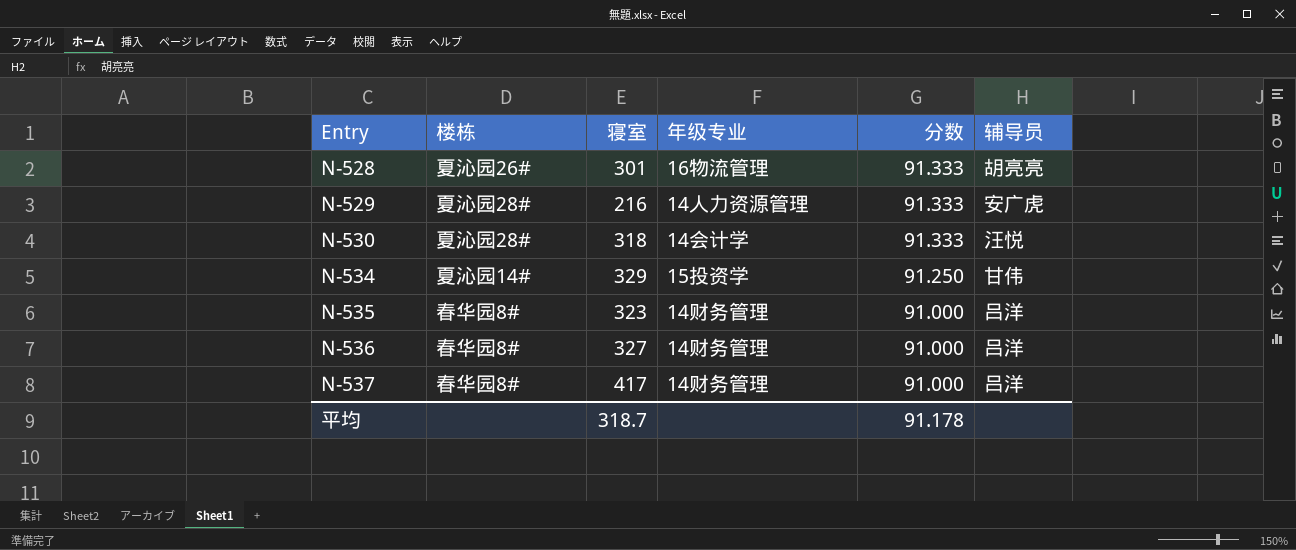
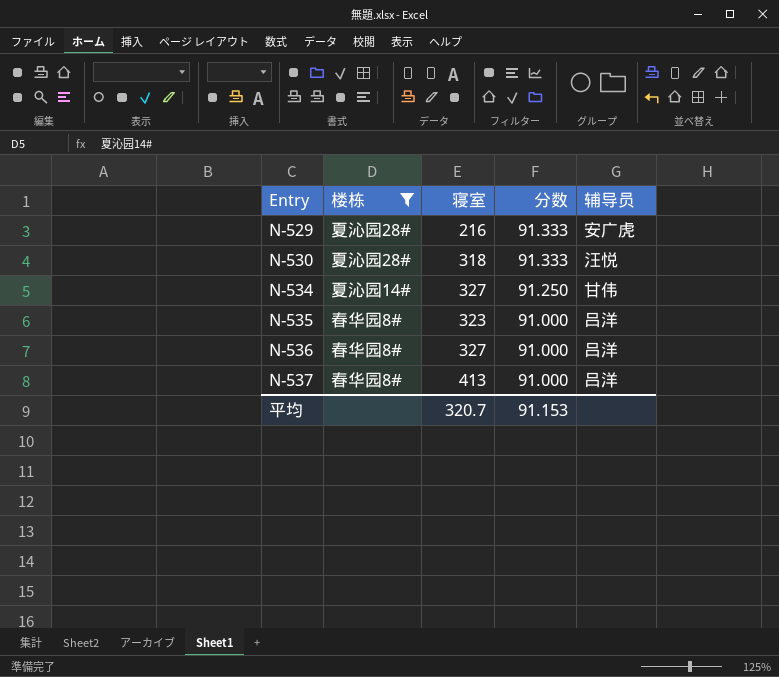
filter: none -> 楼栋 != 夏沁园26#
column 年级专业 | position: 4 -> none
N-534 | 寝室: 329 -> 327
N-537 | 寝室: 417 -> 413
平均 | 寝室: 318.7 -> 320.7
平均 | 分数: 91.178 -> 91.153

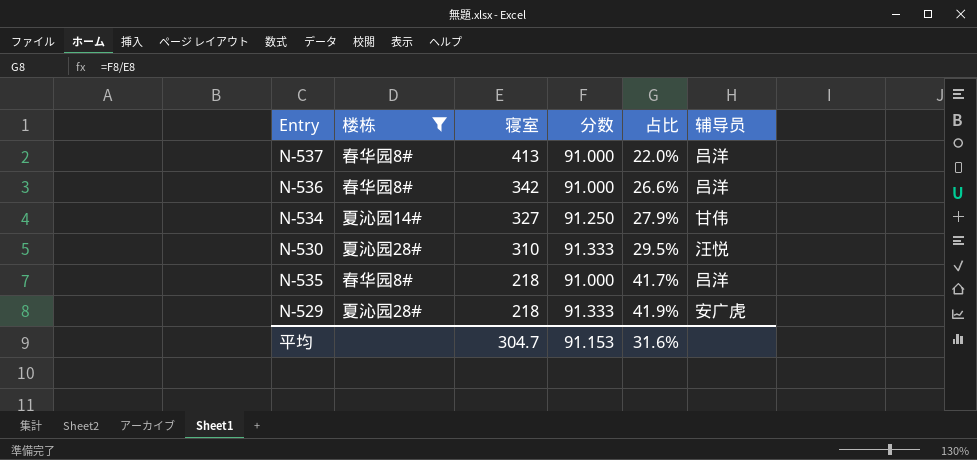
row order: Entry ascending -> 寝室 descending
column 占比 | formula: none -> [分数] / [寝室]
N-536 | 寝室: 327 -> 342
N-530 | 寝室: 318 -> 310
N-535 | 寝室: 323 -> 218
N-529 | 寝室: 216 -> 218
平均 | 寝室: 320.7 -> 304.7

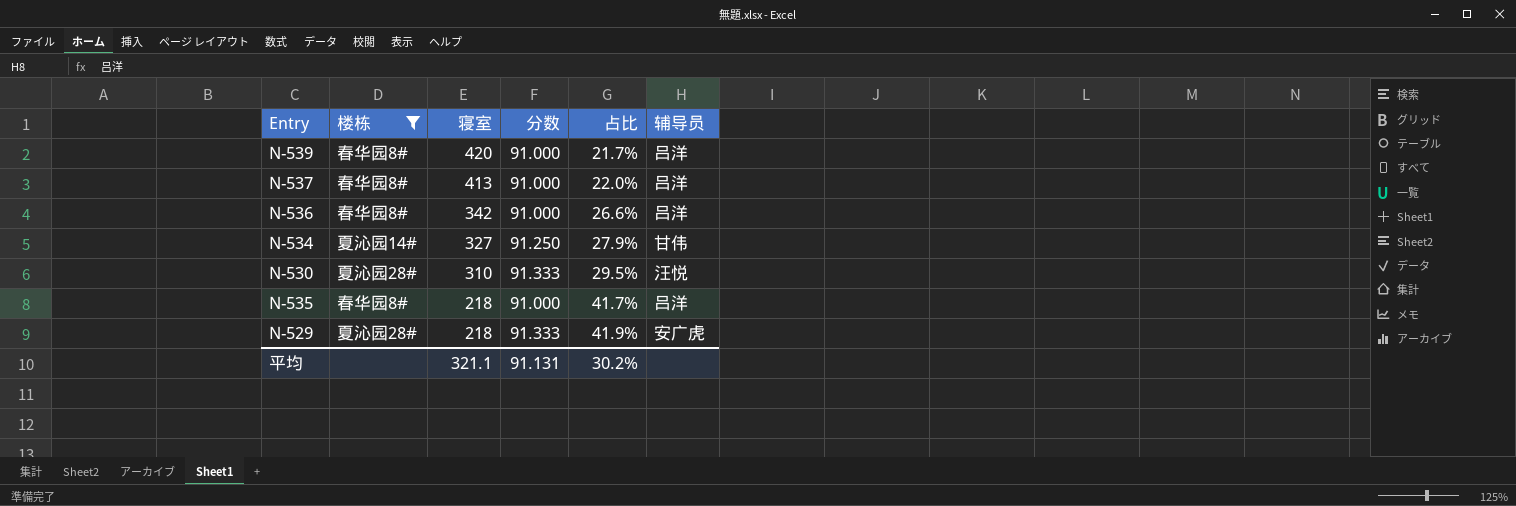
row N-539: none -> 春华园8# | 420 | 91.000 | 21.7% | 吕洋
平均 | 寝室: 304.7 -> 321.1
平均 | 分数: 91.153 -> 91.131
平均 | 占比: 31.6% -> 30.2%

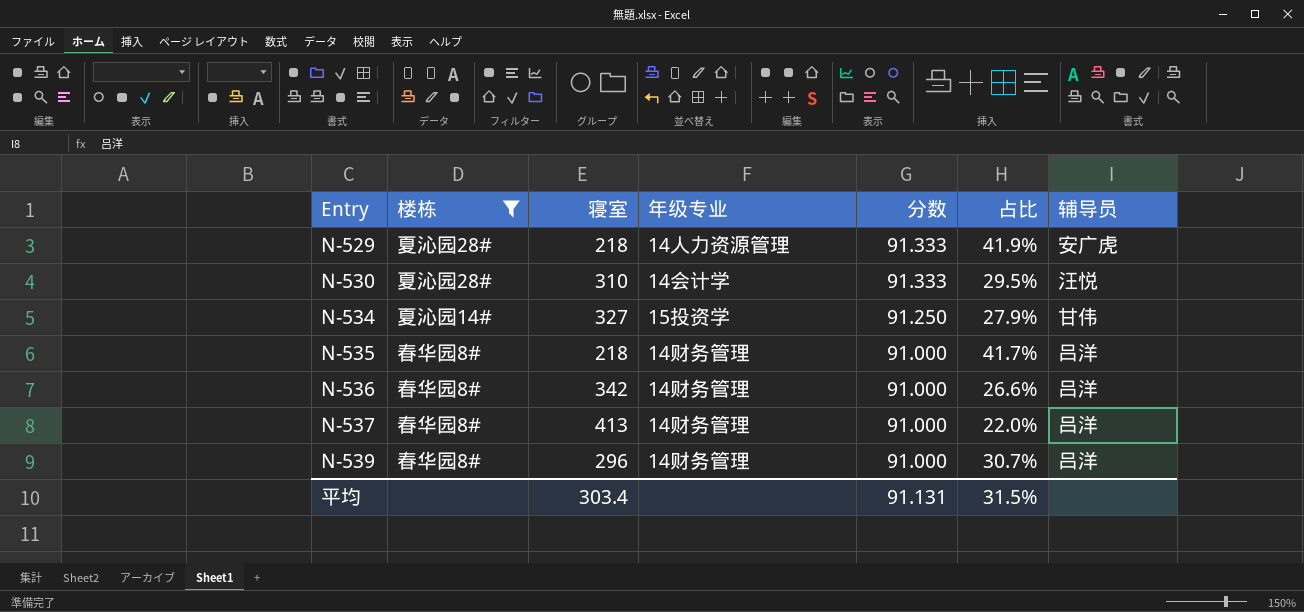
row order: 寝室 descending -> Entry ascending
column 年级专业 | position: none -> 4
N-539 | 寝室: 420 -> 296
N-539 | 占比: 21.7% -> 30.7%
平均 | 寝室: 321.1 -> 303.4
平均 | 占比: 30.2% -> 31.5%

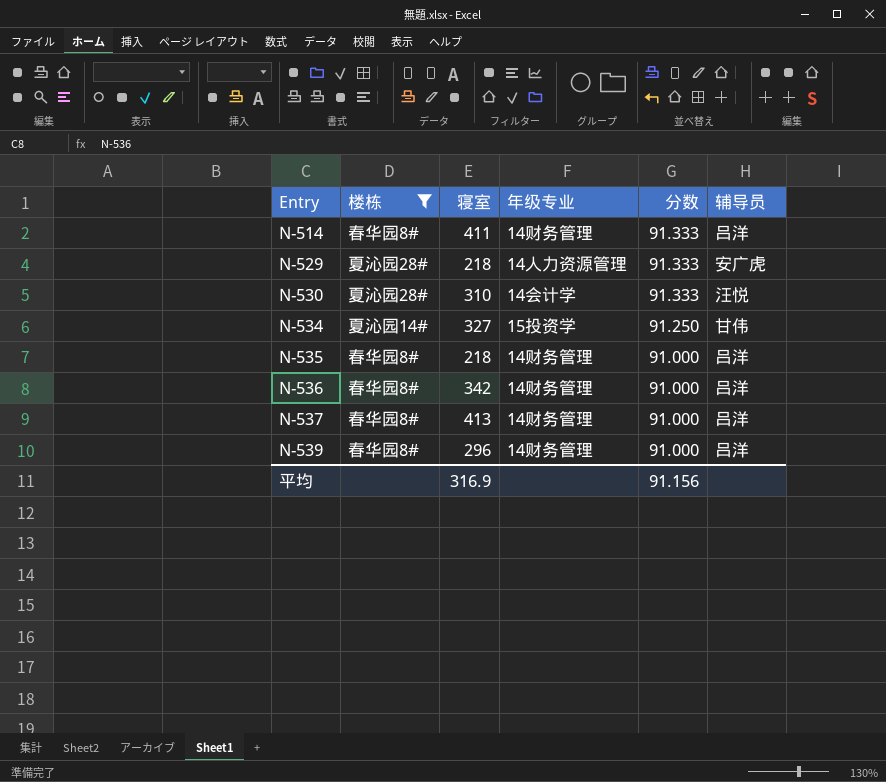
column 占比 | formula: [分数] / [寝室] -> none
row N-514: none -> 春华园8# | 411 | 14财务管理 | 91.333 | 吕洋
平均 | 寝室: 303.4 -> 316.9
平均 | 分数: 91.131 -> 91.156

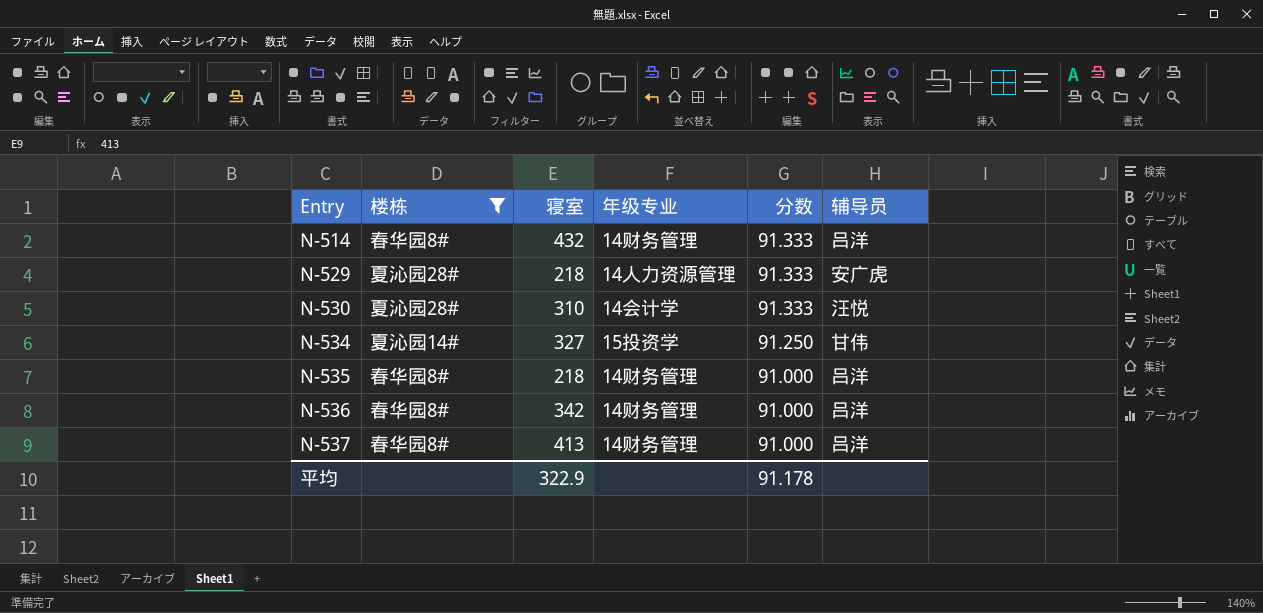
row N-539: 春华园8# | 296 | 14财务管理 | 91.000 | 吕洋 -> none
N-514 | 寝室: 411 -> 432
平均 | 寝室: 316.9 -> 322.9
平均 | 分数: 91.156 -> 91.178

